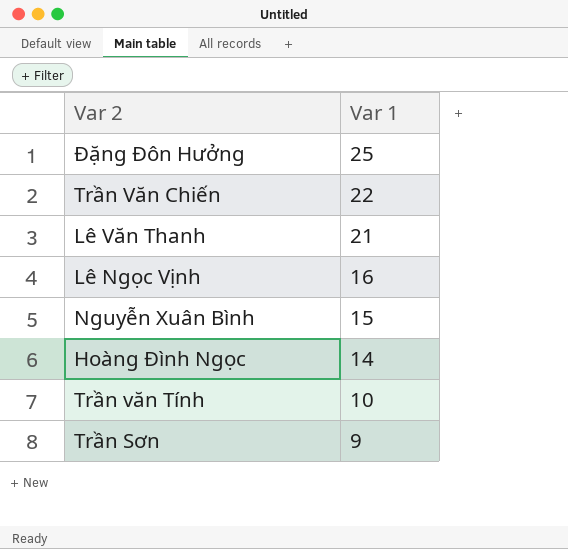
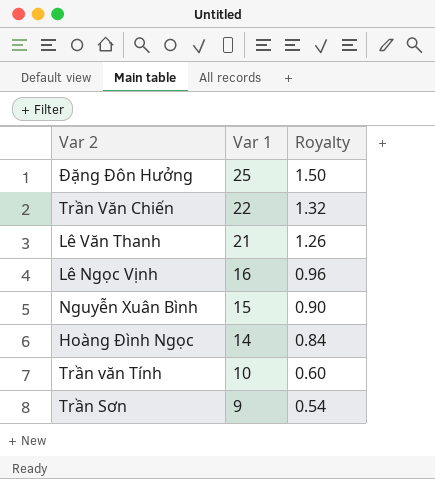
column Royalty | formula: none -> [Var 1] * 0.06

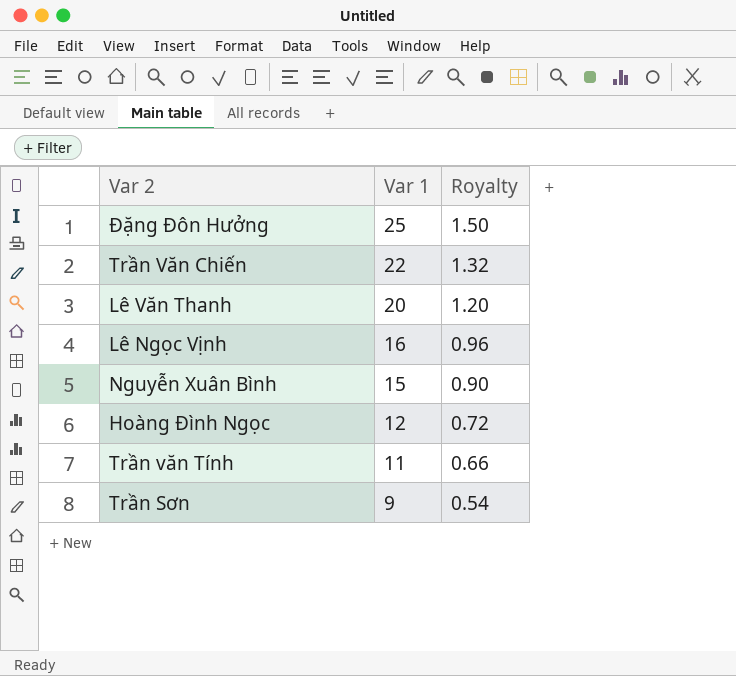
Lê Văn Thanh | Var 1: 21 -> 20
Lê Văn Thanh | Royalty: 1.26 -> 1.20
Hoàng Đình Ngọc | Var 1: 14 -> 12
Hoàng Đình Ngọc | Royalty: 0.84 -> 0.72
Trần văn Tính | Var 1: 10 -> 11
Trần văn Tính | Royalty: 0.60 -> 0.66

